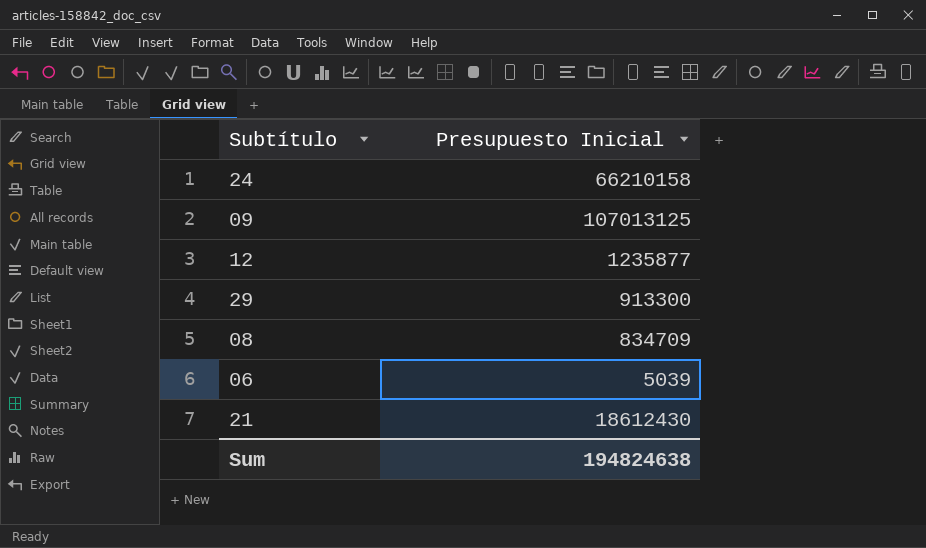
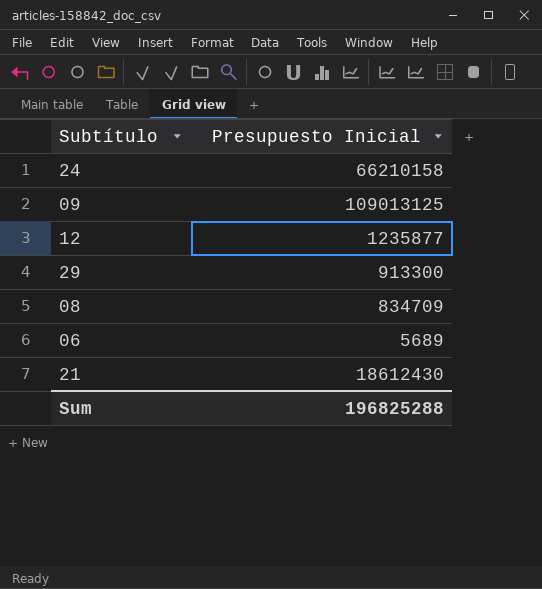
09 | Presupuesto Inicial: 107013125 -> 109013125
06 | Presupuesto Inicial: 5039 -> 5689
Sum | Presupuesto Inicial: 194824638 -> 196825288

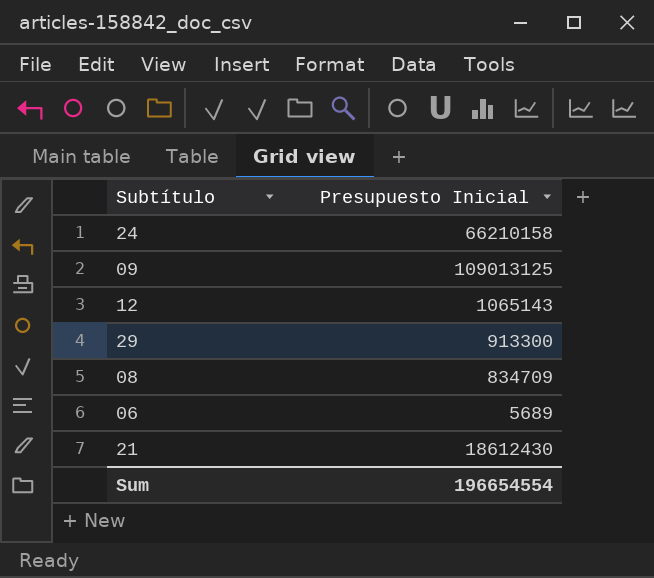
12 | Presupuesto Inicial: 1235877 -> 1065143
Sum | Presupuesto Inicial: 196825288 -> 196654554

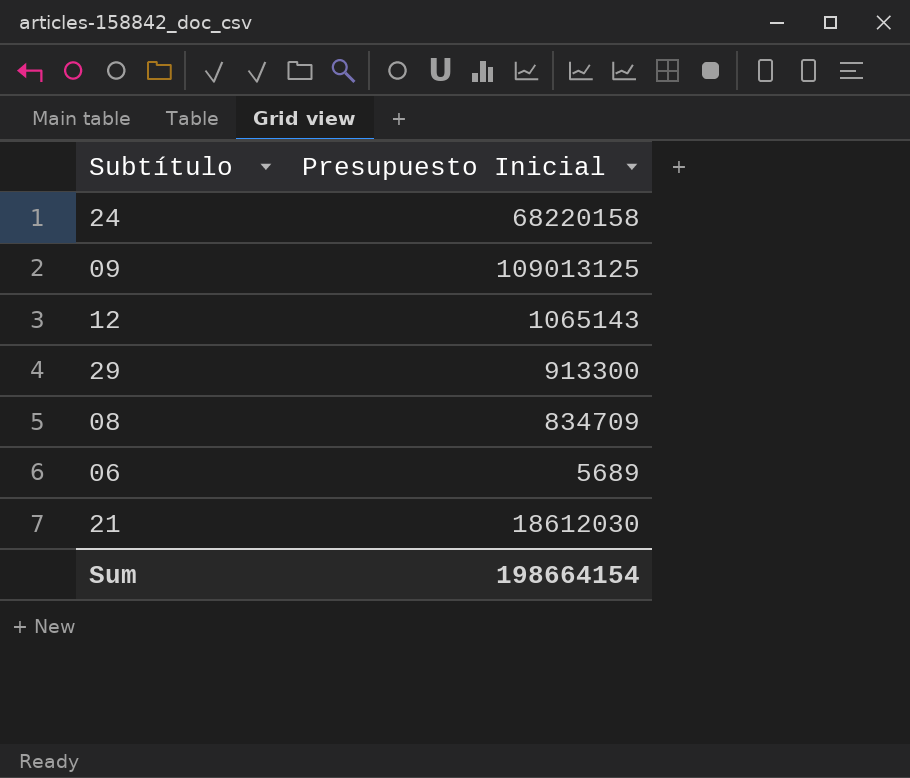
24 | Presupuesto Inicial: 66210158 -> 68220158
21 | Presupuesto Inicial: 18612430 -> 18612030
Sum | Presupuesto Inicial: 196654554 -> 198664154

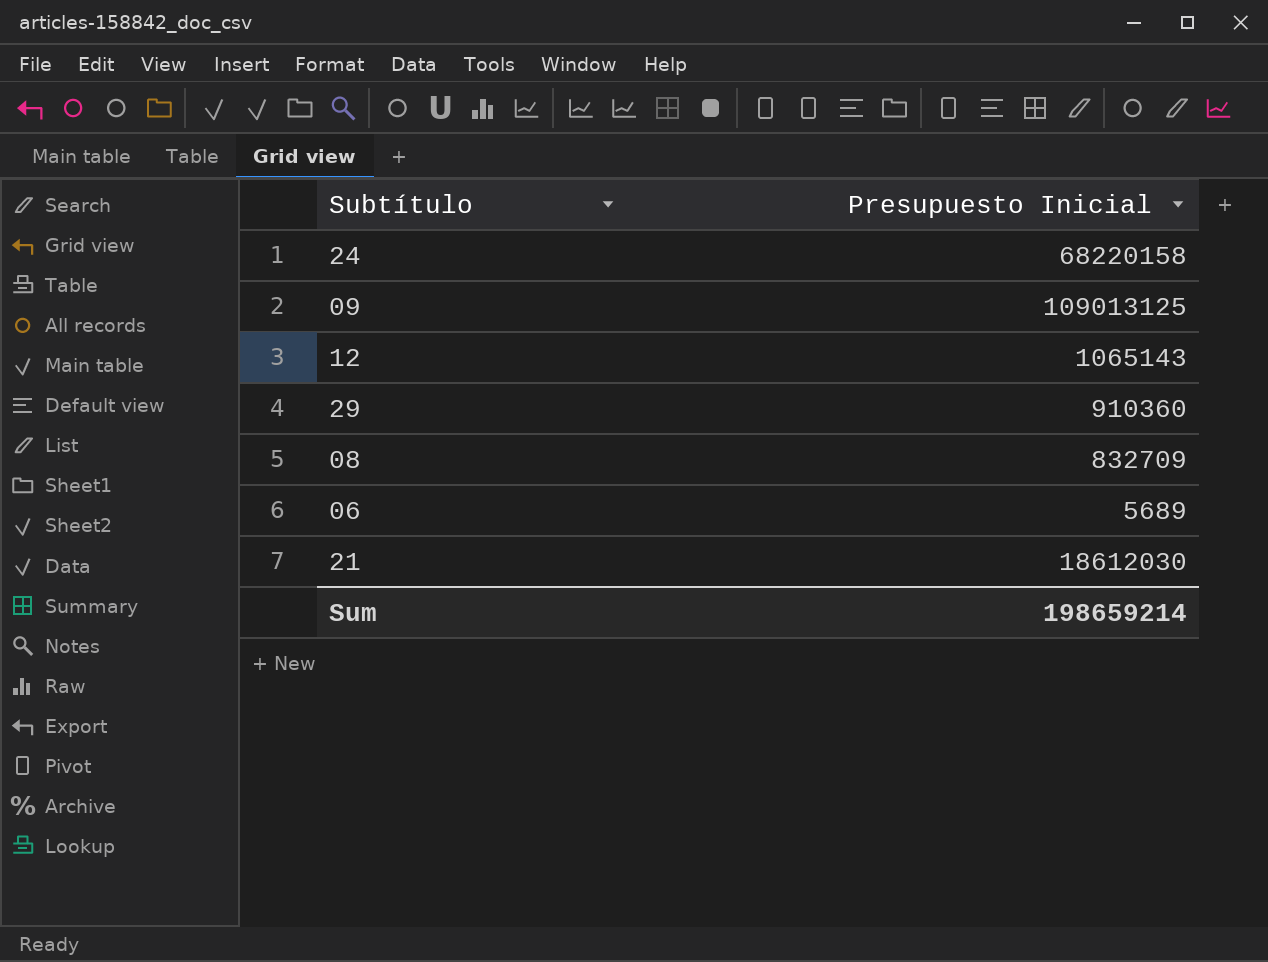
29 | Presupuesto Inicial: 913300 -> 910360
08 | Presupuesto Inicial: 834709 -> 832709
Sum | Presupuesto Inicial: 198664154 -> 198659214

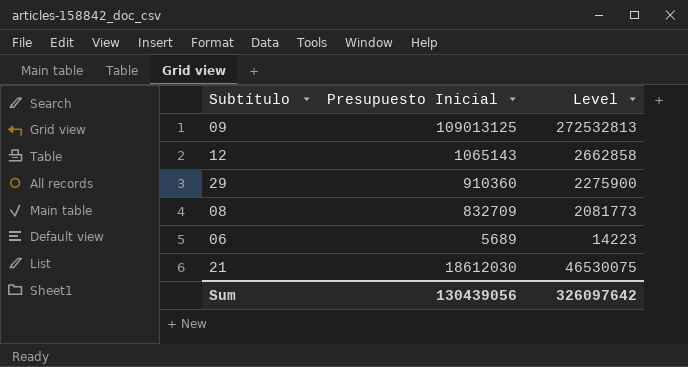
column Level | formula: none -> [Presupuesto Inicial] * 2.5
row 24: 68220158 -> none
Sum | Presupuesto Inicial: 198659214 -> 130439056

